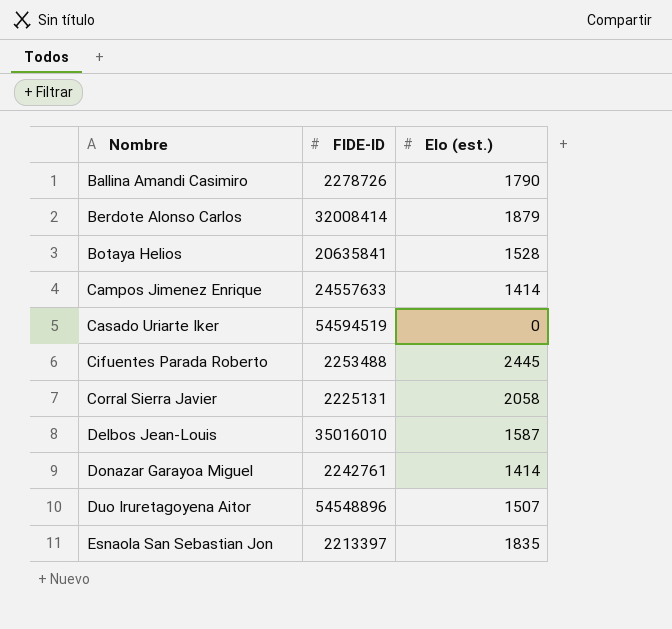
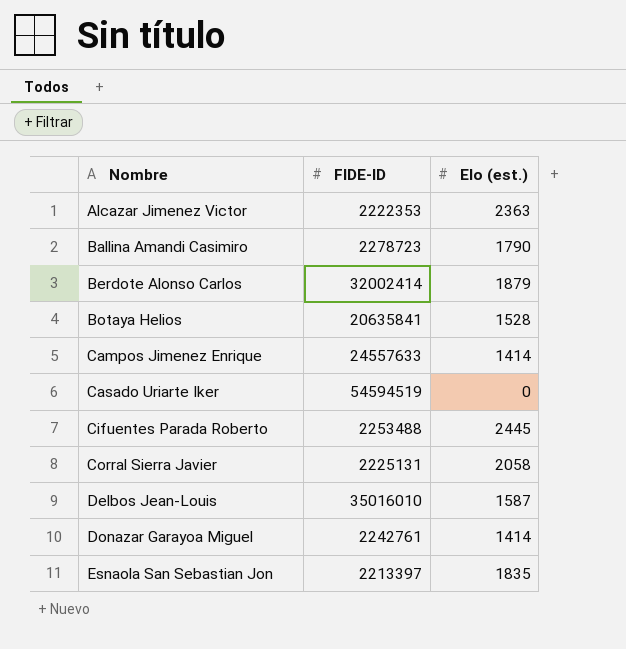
row Duo Iruretagoyena Aitor: 54548896 | 1507 -> none
row Alcazar Jimenez Victor: none -> 2222353 | 2363
Ballina Amandi Casimiro | FIDE-ID: 2278726 -> 2278723
Berdote Alonso Carlos | FIDE-ID: 32008414 -> 32002414

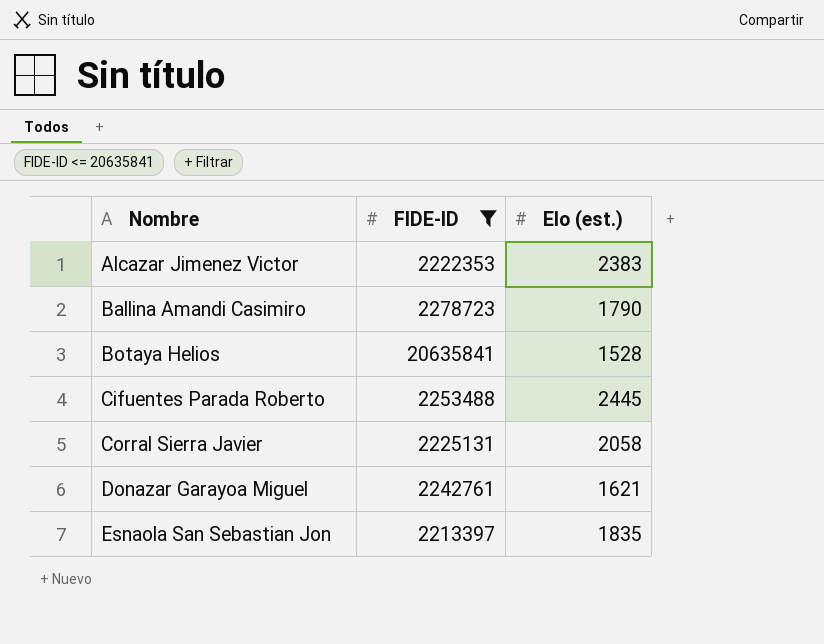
filter: none -> FIDE-ID <= 20635841
Alcazar Jimenez Victor | Elo (est.): 2363 -> 2383
Donazar Garayoa Miguel | Elo (est.): 1414 -> 1621

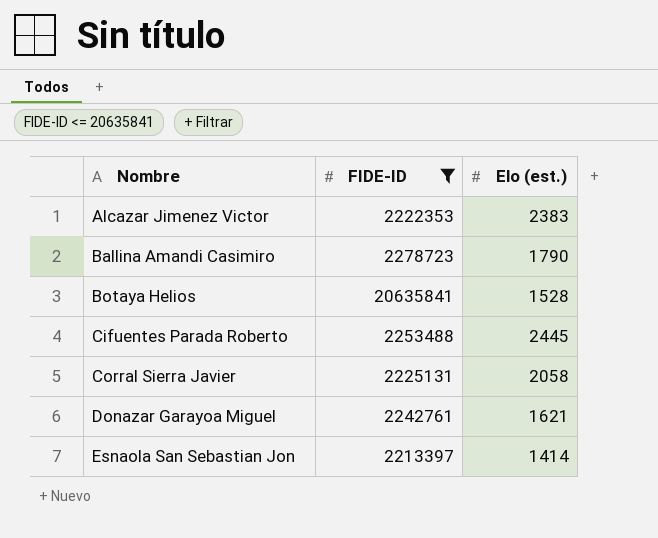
Esnaola San Sebastian Jon | Elo (est.): 1835 -> 1414

